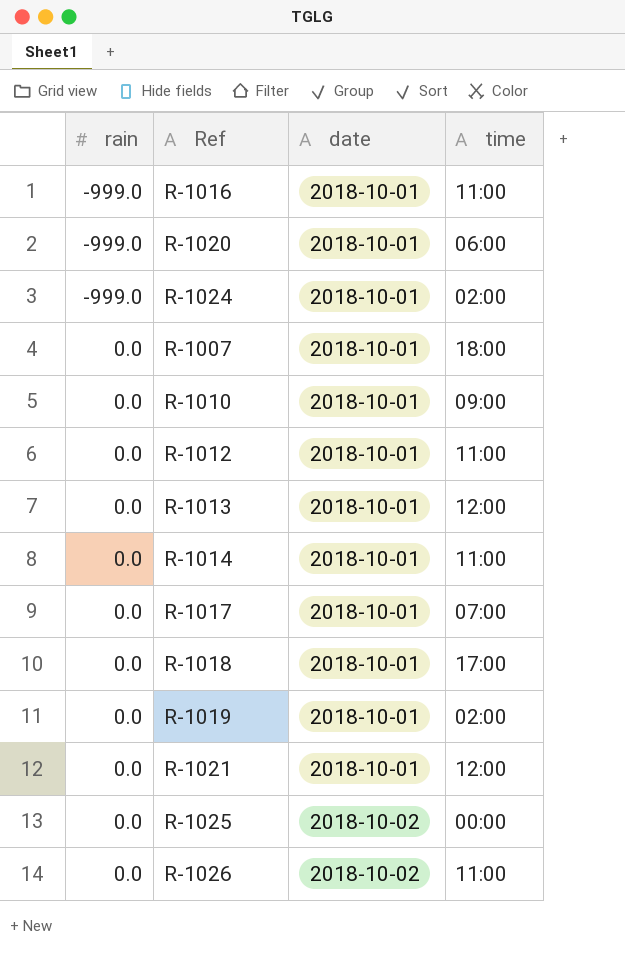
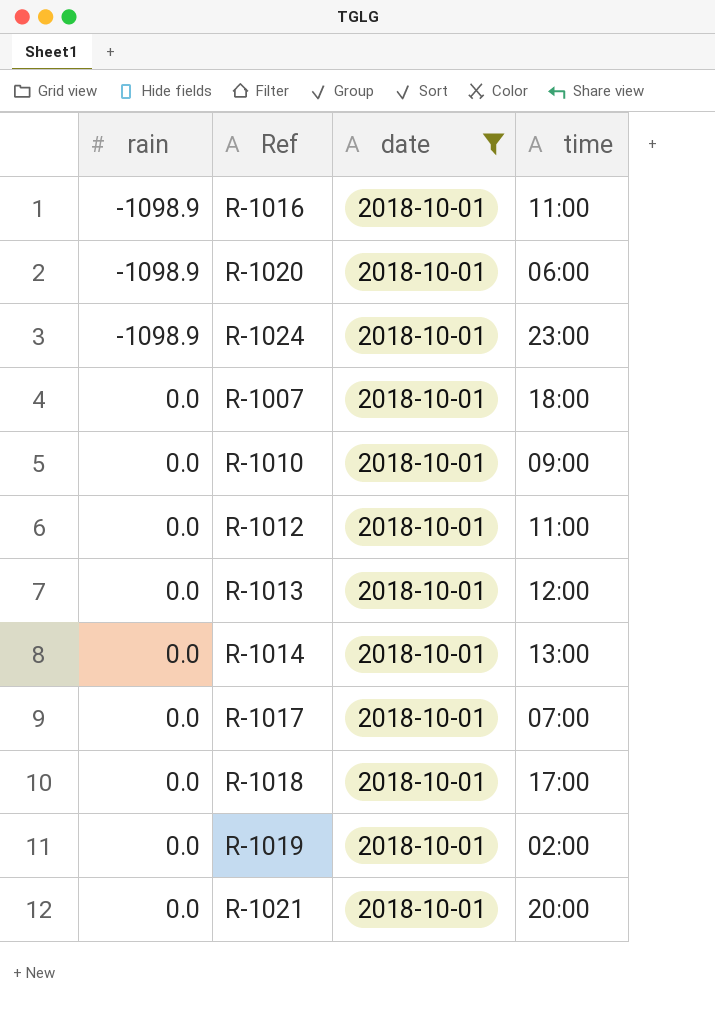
filter: none -> date = 2018-10-01
R-1016 | rain: -999.0 -> -1098.9
R-1020 | rain: -999.0 -> -1098.9
R-1024 | rain: -999.0 -> -1098.9
R-1024 | time: 02:00 -> 23:00
R-1014 | time: 11:00 -> 13:00
R-1021 | time: 12:00 -> 20:00

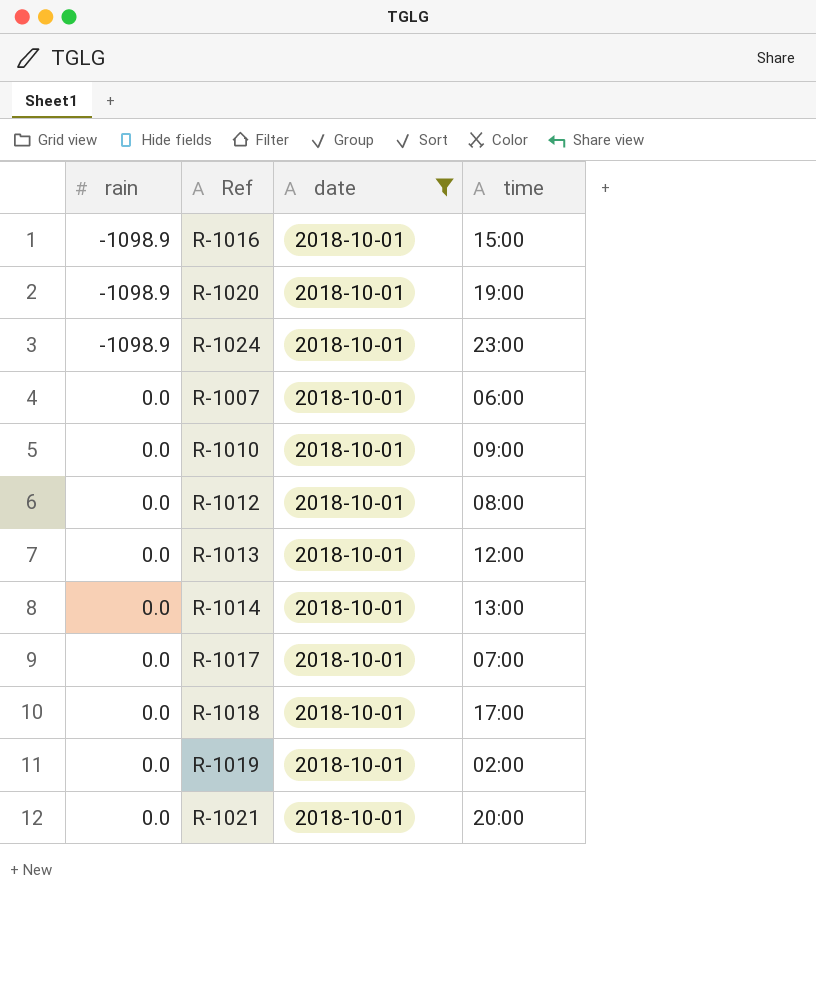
R-1016 | time: 11:00 -> 15:00
R-1020 | time: 06:00 -> 19:00
R-1007 | time: 18:00 -> 06:00
R-1012 | time: 11:00 -> 08:00

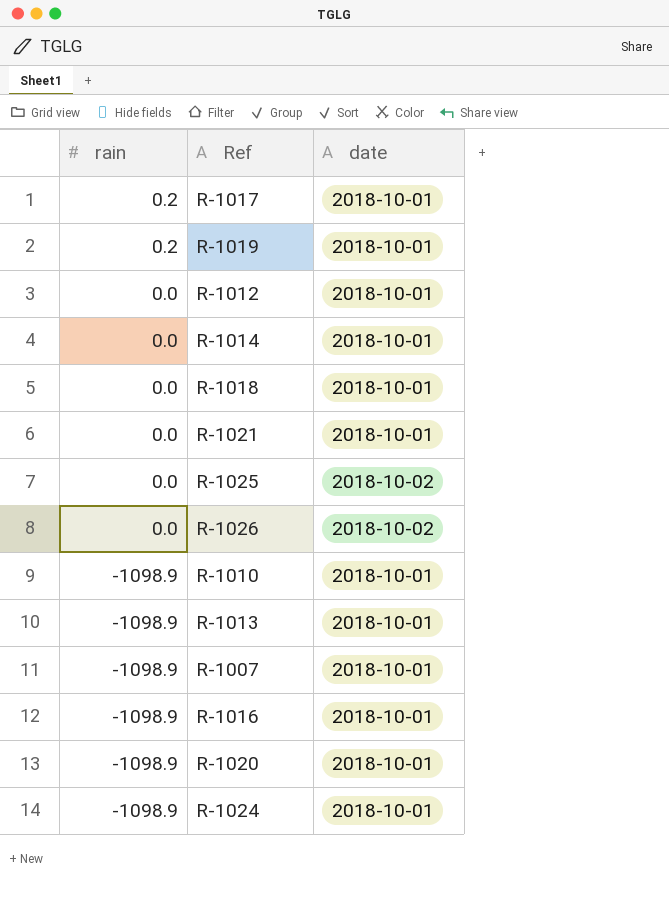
filter: date = 2018-10-01 -> none
row order: rain ascending -> rain descending
column time | position: 4 -> none
R-1017 | rain: 0.0 -> 0.2
R-1019 | rain: 0.0 -> 0.2
R-1010 | rain: 0.0 -> -1098.9
R-1013 | rain: 0.0 -> -1098.9
R-1007 | rain: 0.0 -> -1098.9

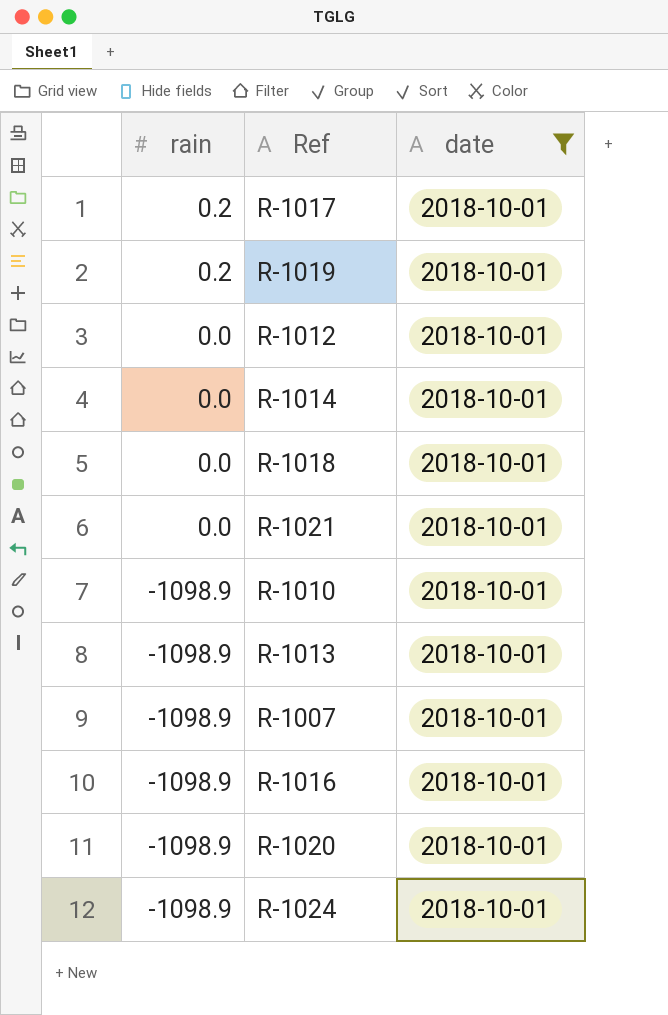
filter: none -> date = 2018-10-01

